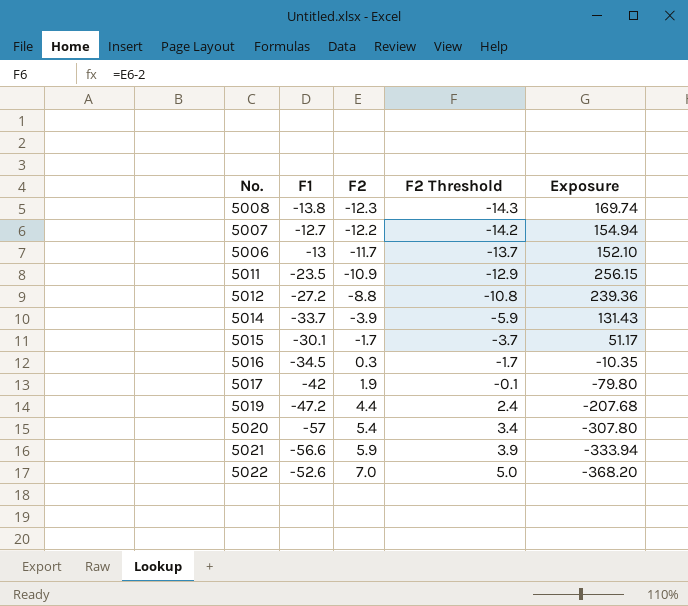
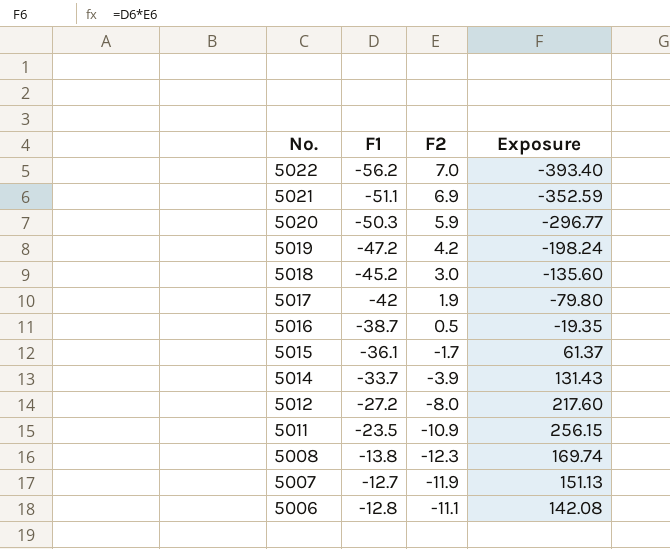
row order: F2 ascending -> No. descending
column F2 Threshold | formula: [F2] - 2 -> none
5022 | F1: -52.6 -> -56.2
5022 | Exposure: -368.20 -> -393.40
5021 | F1: -56.6 -> -51.1
5021 | F2: 5.9 -> 6.9
5021 | Exposure: -333.94 -> -352.59
5020 | F1: -57 -> -50.3
5020 | F2: 5.4 -> 5.9
5020 | Exposure: -307.80 -> -296.77
5019 | F2: 4.4 -> 4.2
5019 | Exposure: -207.68 -> -198.24
row 5018: none -> -45.2 | 3.0 | -135.60
5016 | F1: -34.5 -> -38.7
5016 | F2: 0.3 -> 0.5
5016 | Exposure: -10.35 -> -19.35
5015 | F1: -30.1 -> -36.1
5015 | Exposure: 51.17 -> 61.37
5012 | F2: -8.8 -> -8.0
5012 | Exposure: 239.36 -> 217.60
5007 | F2: -12.2 -> -11.9
5007 | Exposure: 154.94 -> 151.13
5006 | F1: -13 -> -12.8
5006 | F2: -11.7 -> -11.1
5006 | Exposure: 152.10 -> 142.08

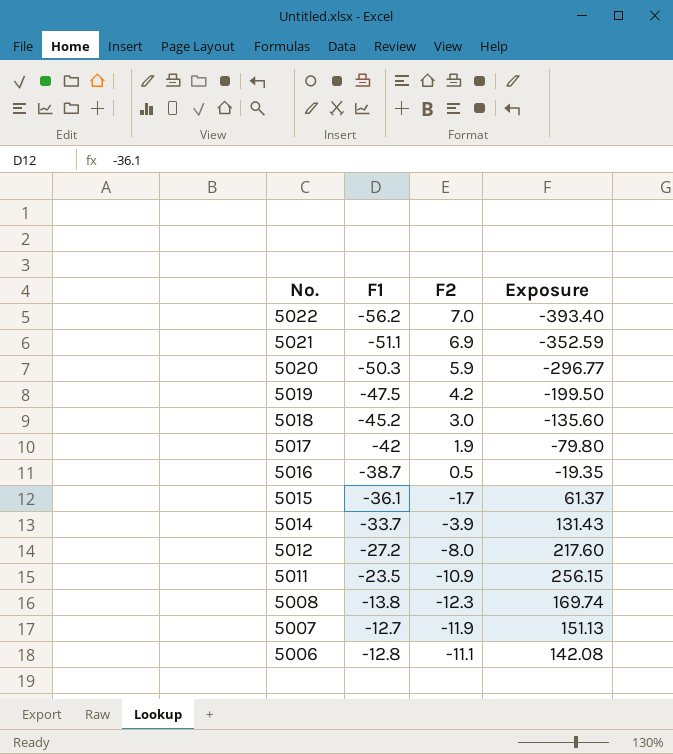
5019 | F1: -47.2 -> -47.5
5019 | Exposure: -198.24 -> -199.50

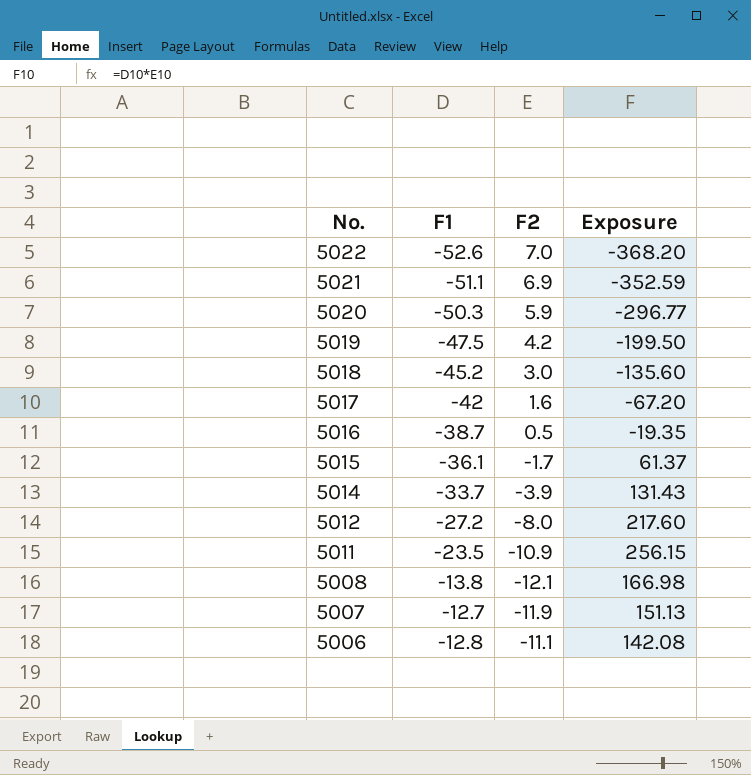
5022 | F1: -56.2 -> -52.6
5022 | Exposure: -393.40 -> -368.20
5017 | F2: 1.9 -> 1.6
5017 | Exposure: -79.80 -> -67.20
5008 | F2: -12.3 -> -12.1
5008 | Exposure: 169.74 -> 166.98

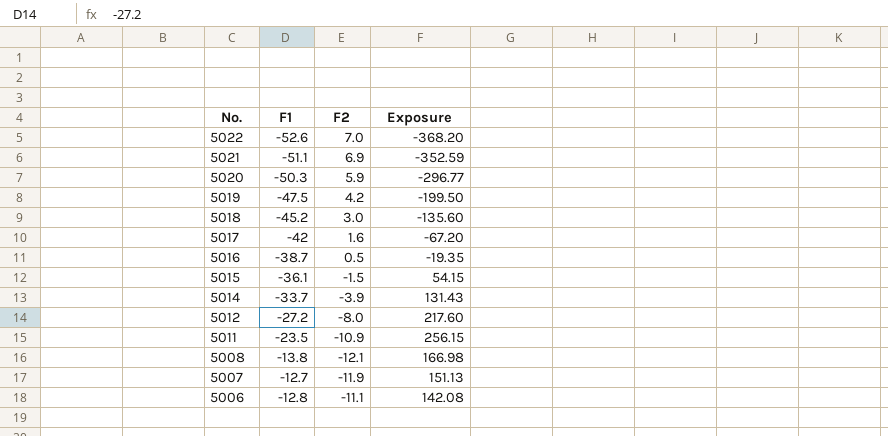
5015 | F2: -1.7 -> -1.5
5015 | Exposure: 61.37 -> 54.15

